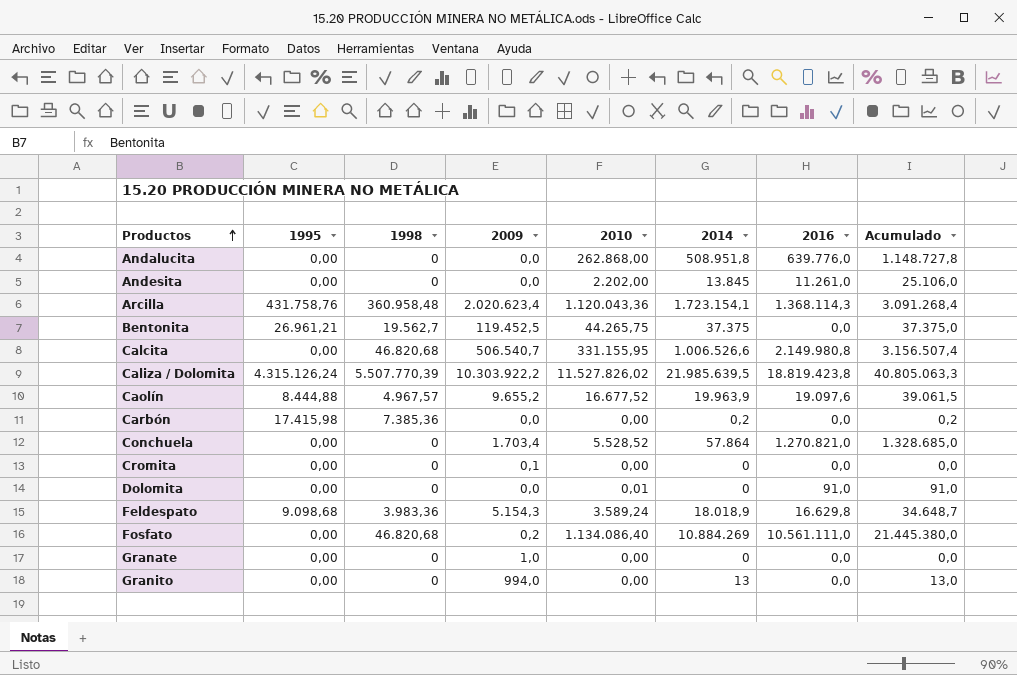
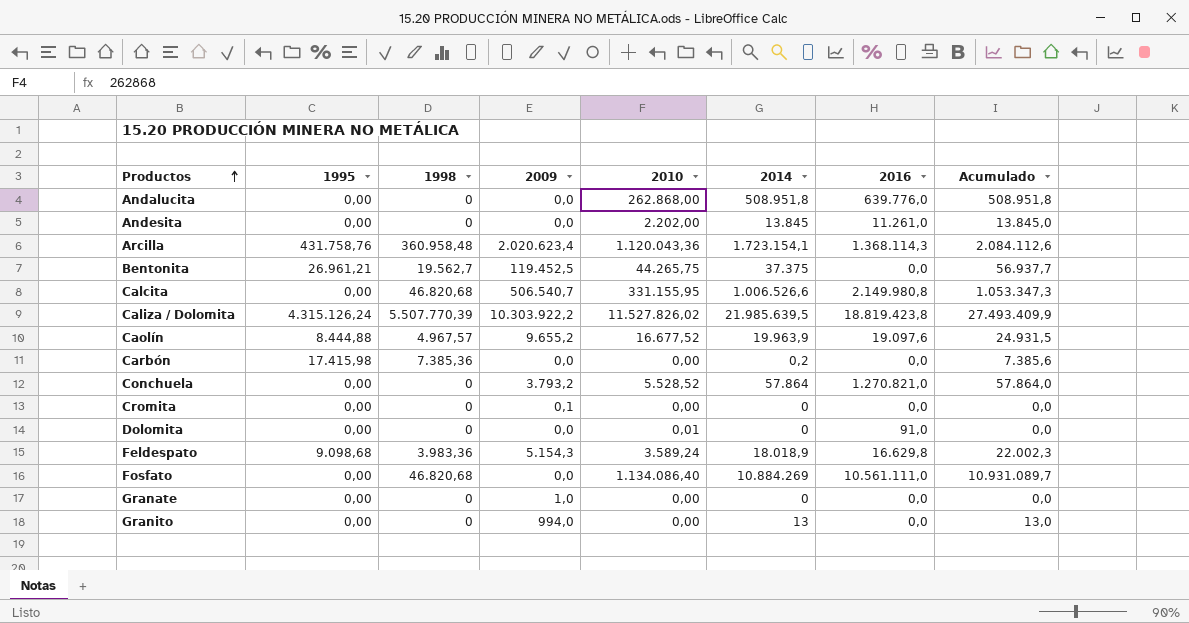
column Acumulado | formula: [2014] + [2016] -> [1998] + [2014]
Conchuela | 2009: 1.703,4 -> 3.793,2
Fosfato | 2009: 0,2 -> 0,0

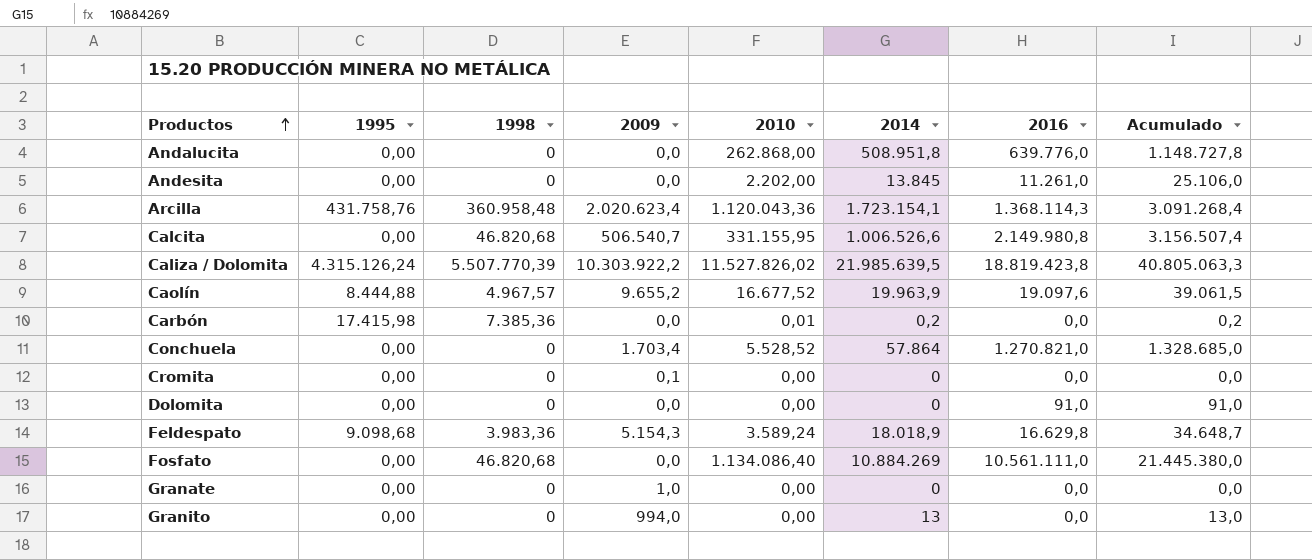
column Acumulado | formula: [1998] + [2014] -> [2014] + [2016]
row Bentonita: 26.961,21 | 19.562,7 | 119.452,5 | 44.265,75 | 37.375 | 0,0 | 56.937,7 -> none
Carbón | 2010: 0,00 -> 0,01
Conchuela | 2009: 3.793,2 -> 1.703,4
Dolomita | 2010: 0,01 -> 0,00

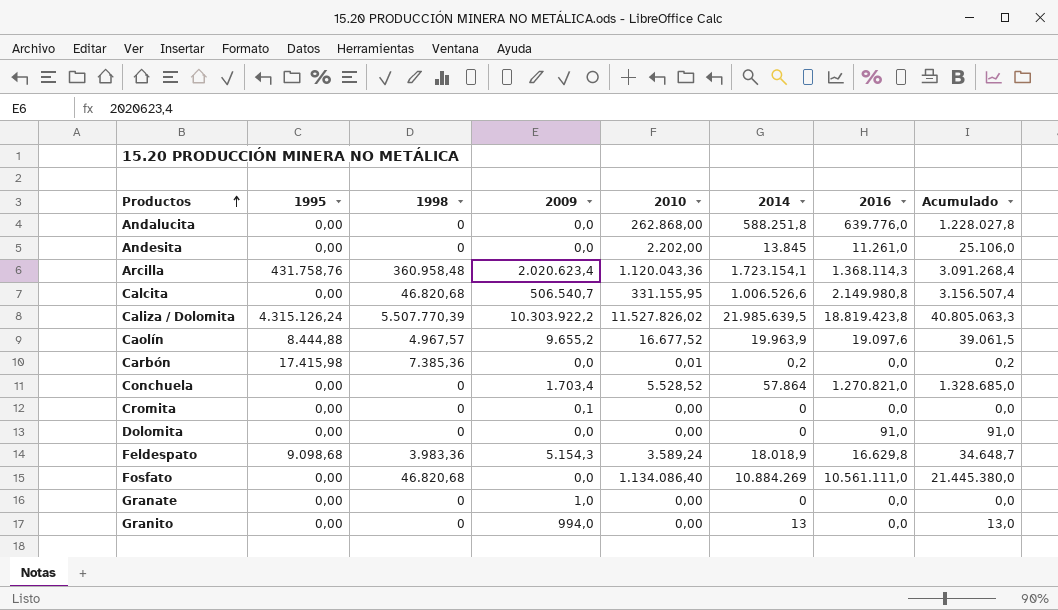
Andalucita | 2014: 508.951,8 -> 588.251,8
Andalucita | Acumulado: 1.148.727,8 -> 1.228.027,8

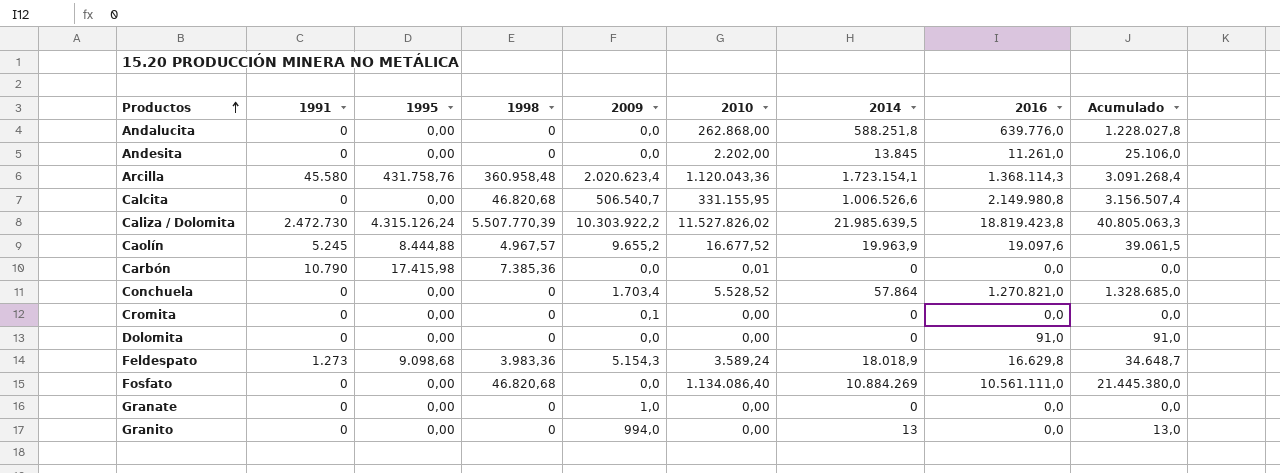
column 1991 | position: none -> 2
Carbón | 2014: 0,2 -> 0
Carbón | Acumulado: 0,2 -> 0,0

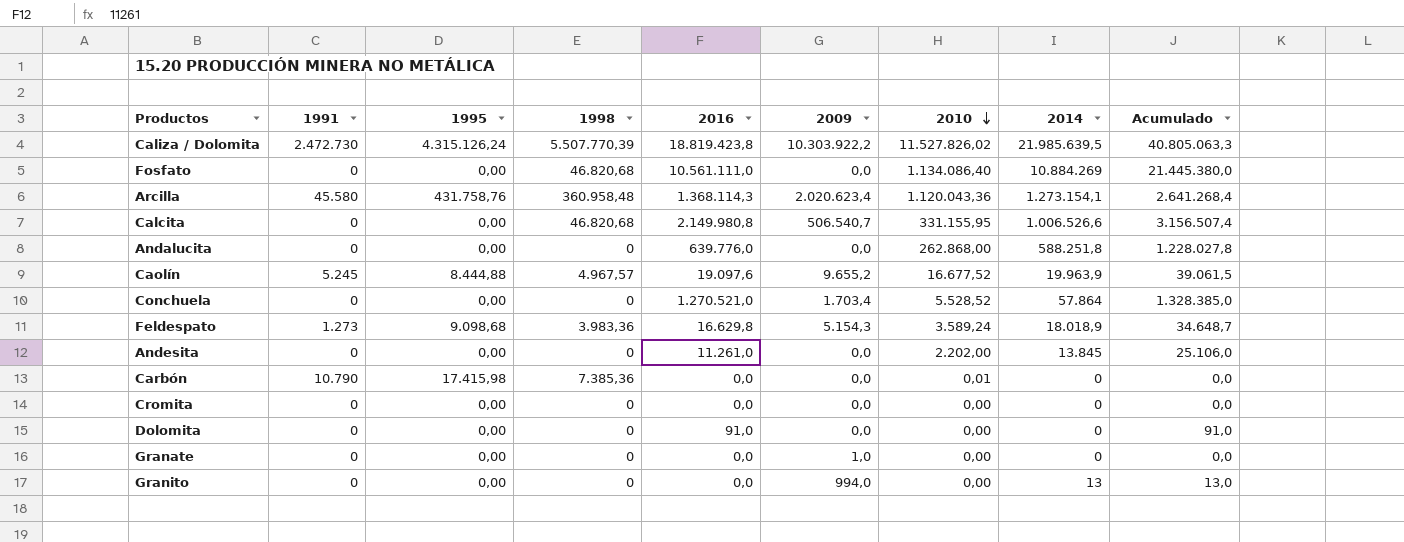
row order: Productos ascending -> 2010 descending
column 2016 | position: 8 -> 5
Arcilla | 2014: 1.723.154,1 -> 1.273.154,1
Arcilla | Acumulado: 3.091.268,4 -> 2.641.268,4
Conchuela | 2016: 1.270.821,0 -> 1.270.521,0
Conchuela | Acumulado: 1.328.685,0 -> 1.328.385,0
Cromita | 2009: 0,1 -> 0,0

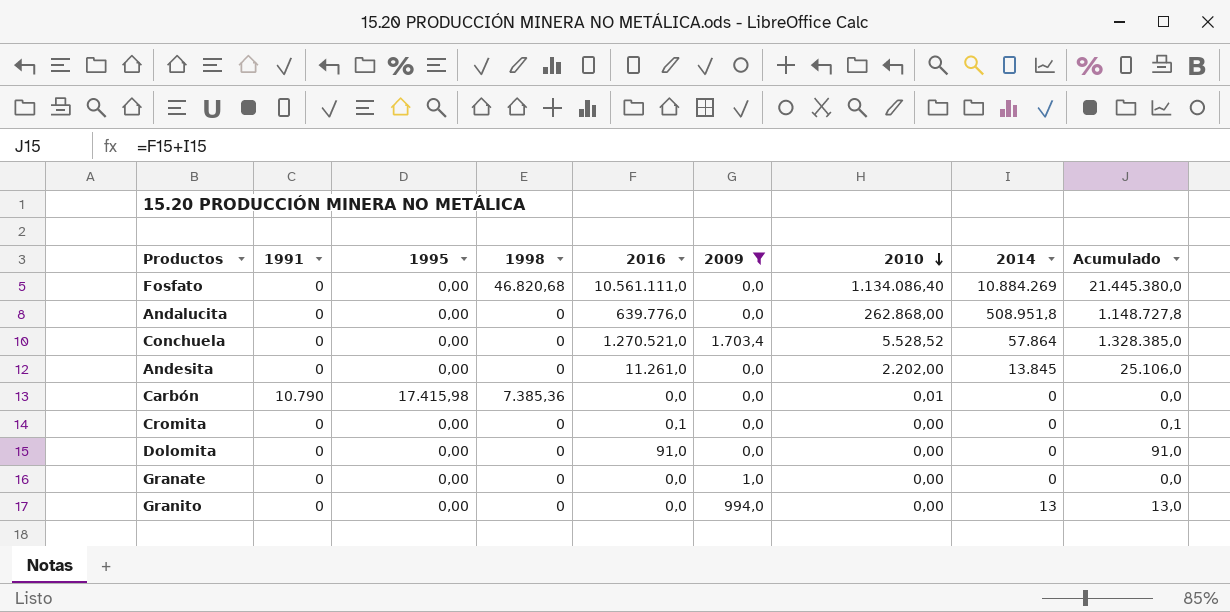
filter: none -> 2009 <= 1.703,4
Andalucita | 2014: 588.251,8 -> 508.951,8
Andalucita | Acumulado: 1.228.027,8 -> 1.148.727,8
Cromita | 2016: 0,0 -> 0,1
Cromita | Acumulado: 0,0 -> 0,1

